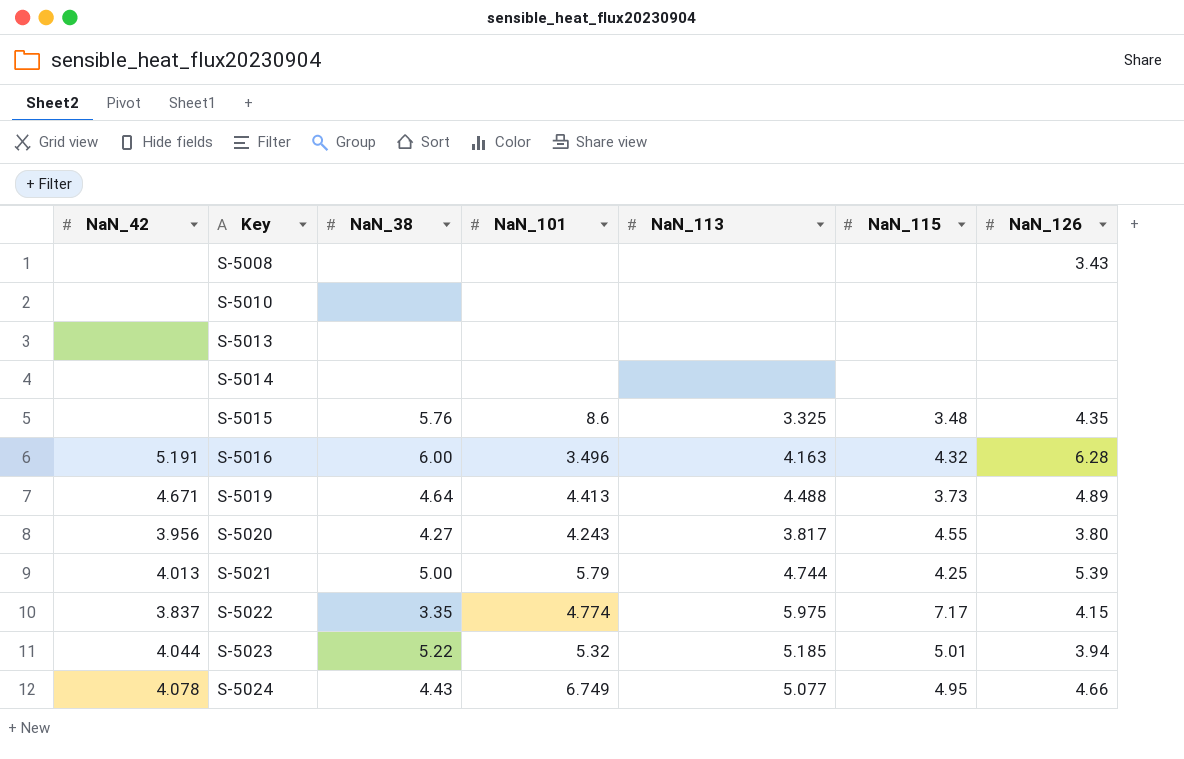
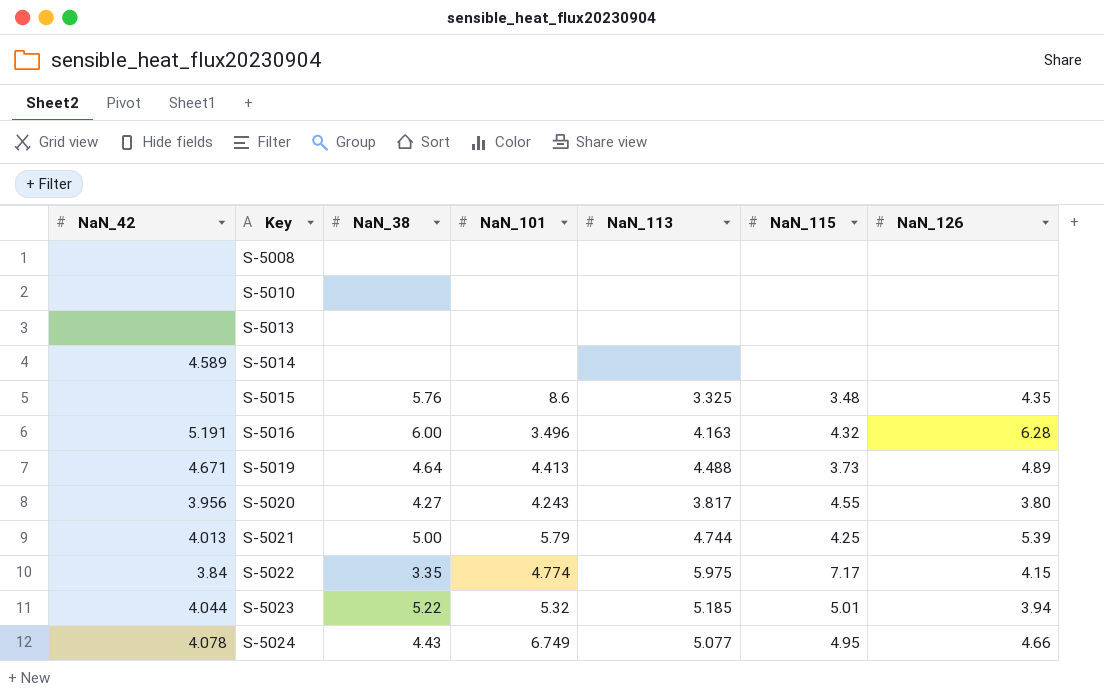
S-5008 | NaN_126: 3.43 -> none
S-5014 | NaN_42: none -> 4.589
S-5022 | NaN_42: 3.837 -> 3.84

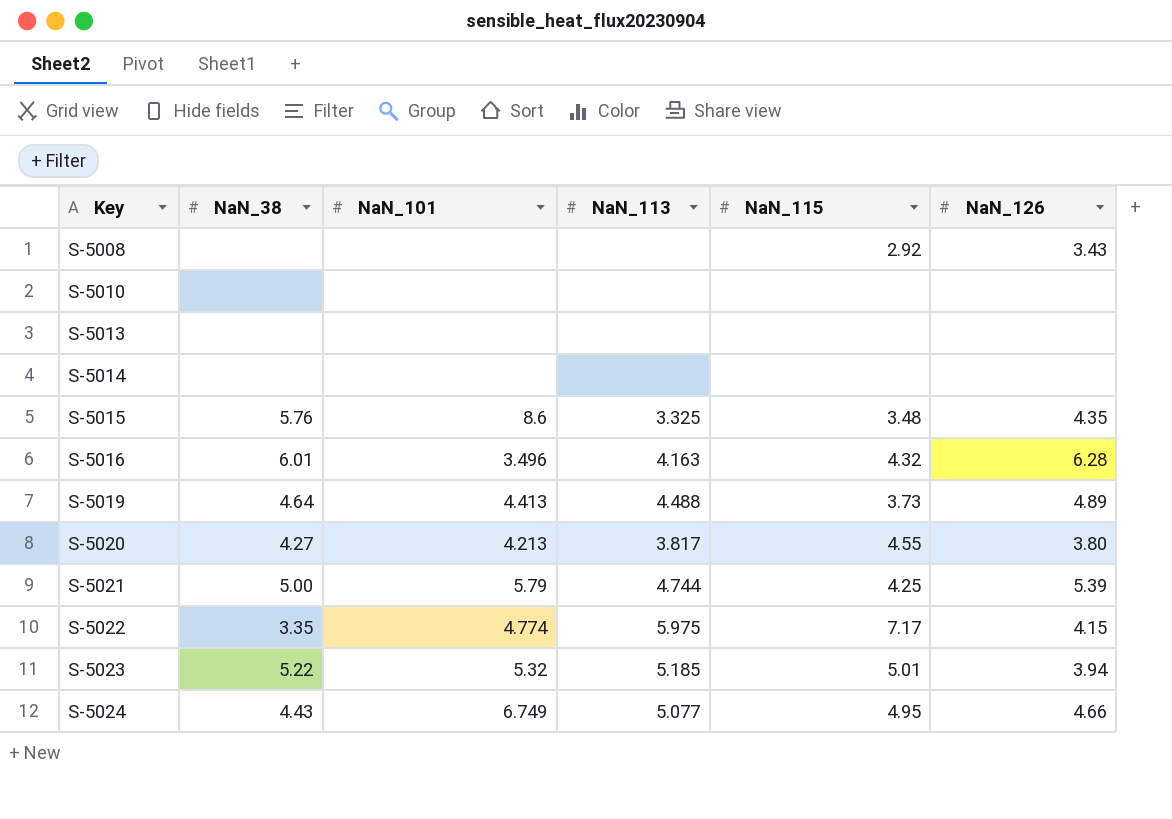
column NaN_42 | position: 1 -> none
S-5008 | NaN_115: none -> 2.92
S-5008 | NaN_126: none -> 3.43
S-5016 | NaN_38: 6.00 -> 6.01
S-5020 | NaN_101: 4.243 -> 4.213

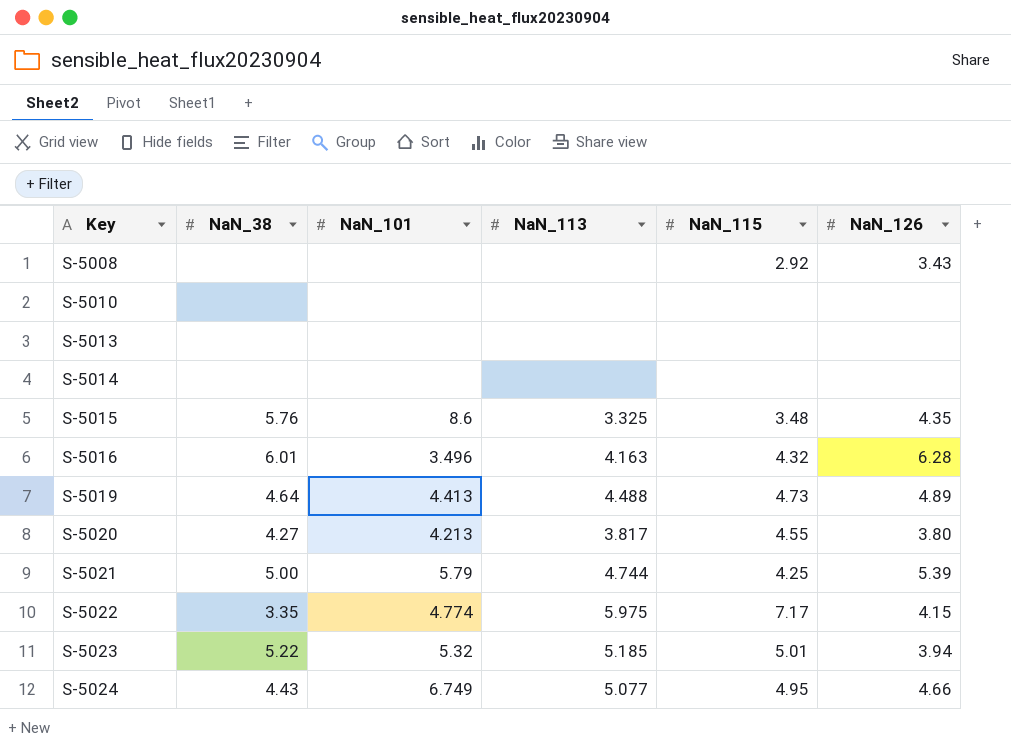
S-5019 | NaN_115: 3.73 -> 4.73

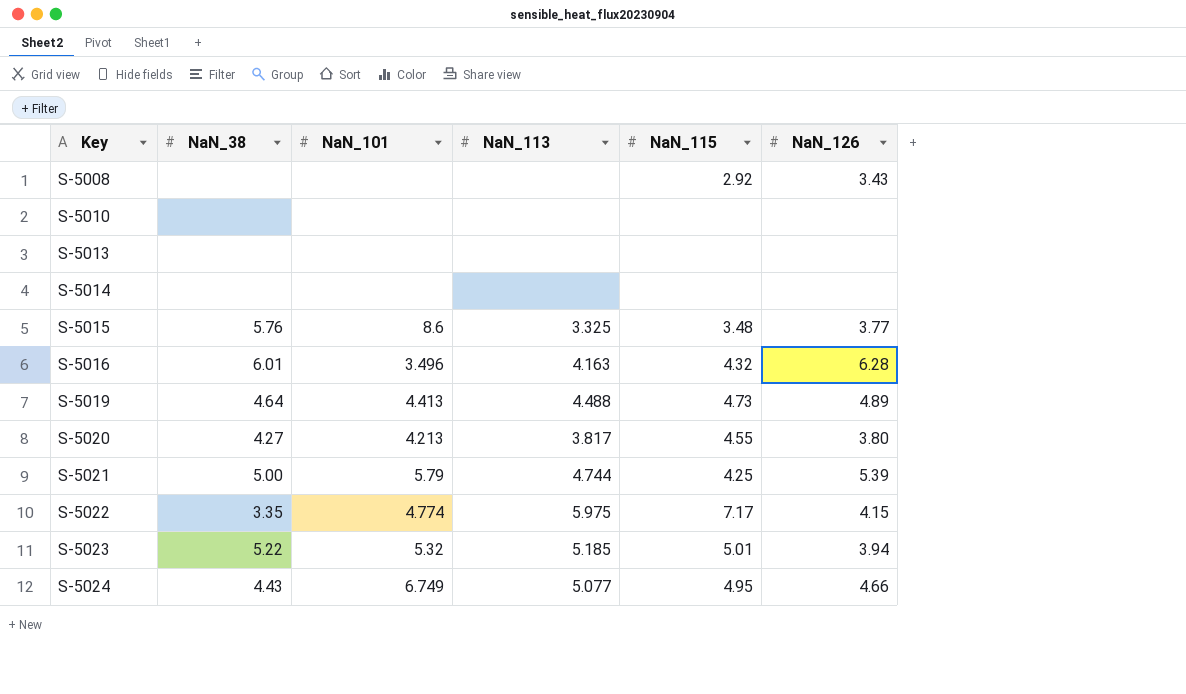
S-5015 | NaN_126: 4.35 -> 3.77

